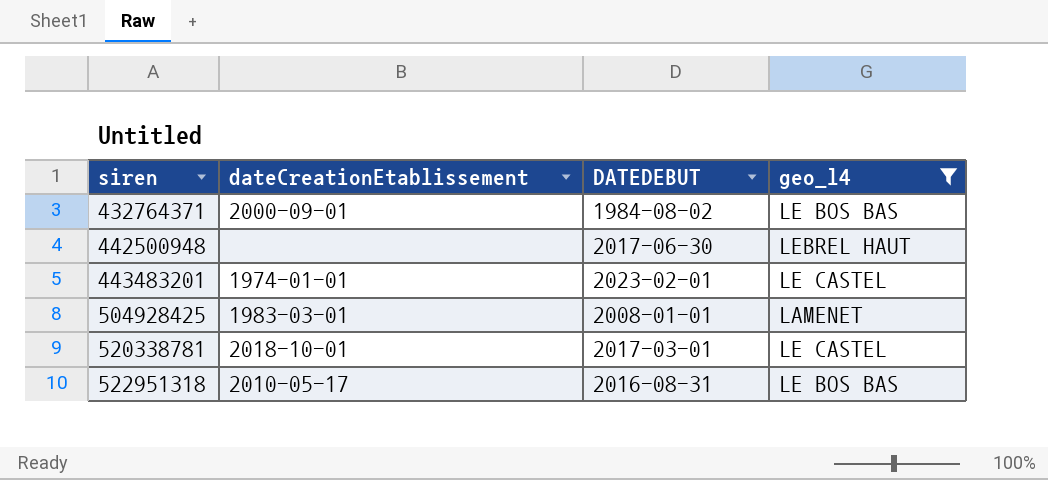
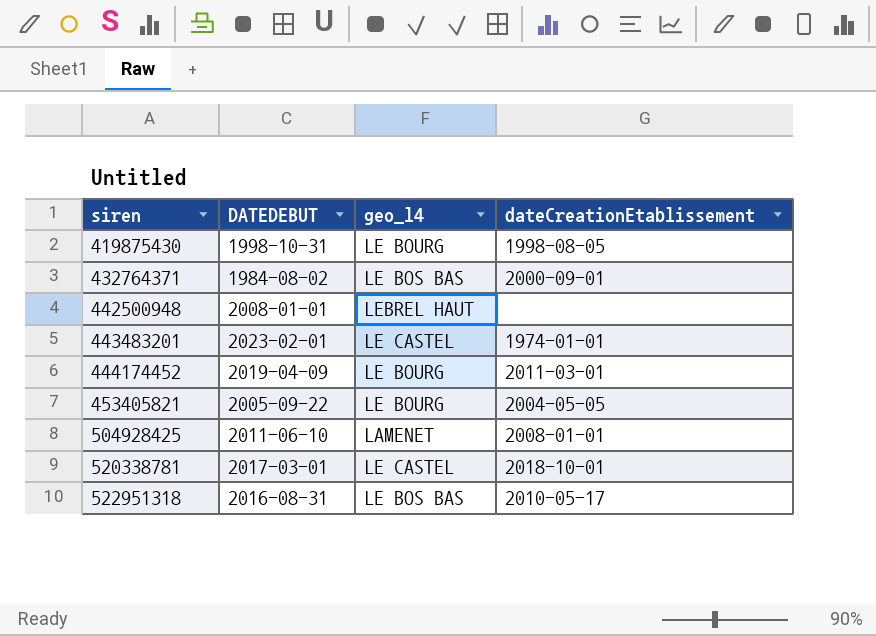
filter: geo_l4 != LE BOURG -> none
column dateCreationEtablissement | position: 2 -> 4
442500948 | DATEDEBUT: 2017-06-30 -> 2008-01-01
504928425 | DATEDEBUT: 2008-01-01 -> 2011-06-10
504928425 | dateCreationEtablissement: 1983-03-01 -> 2008-01-01

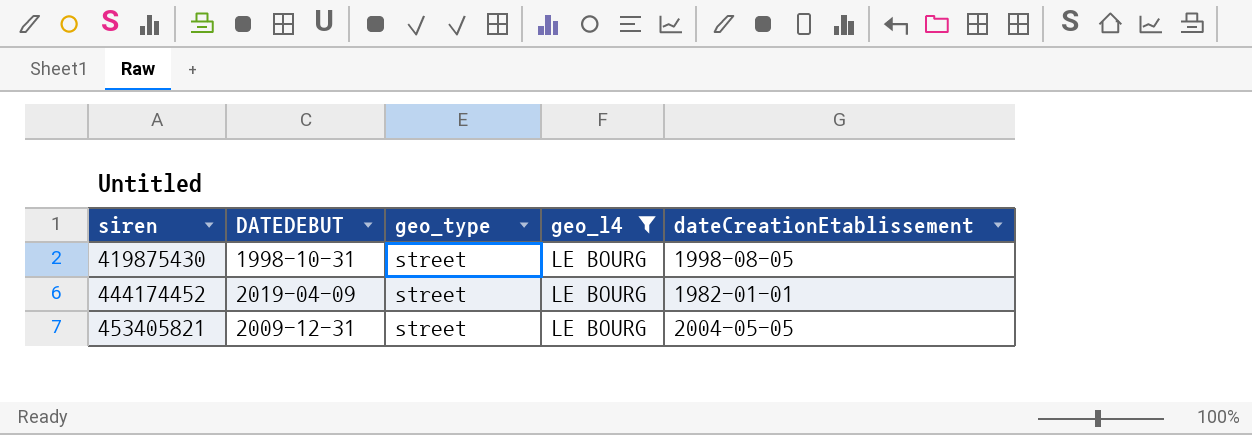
filter: none -> geo_l4 = LE BOURG
column geo_type | position: none -> 3
444174452 | dateCreationEtablissement: 2011-03-01 -> 1982-01-01
453405821 | DATEDEBUT: 2005-09-22 -> 2009-12-31

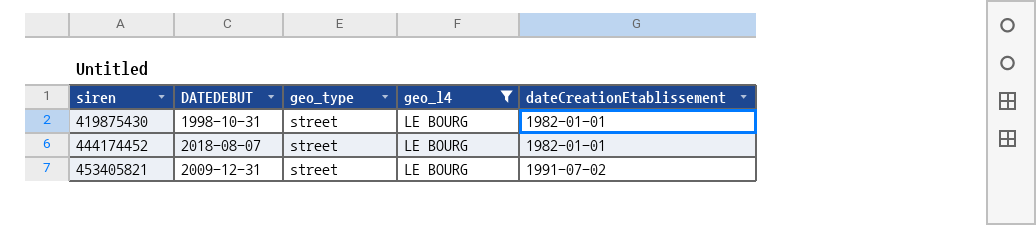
419875430 | dateCreationEtablissement: 1998-08-05 -> 1982-01-01
444174452 | DATEDEBUT: 2019-04-09 -> 2018-08-07
453405821 | dateCreationEtablissement: 2004-05-05 -> 1991-07-02

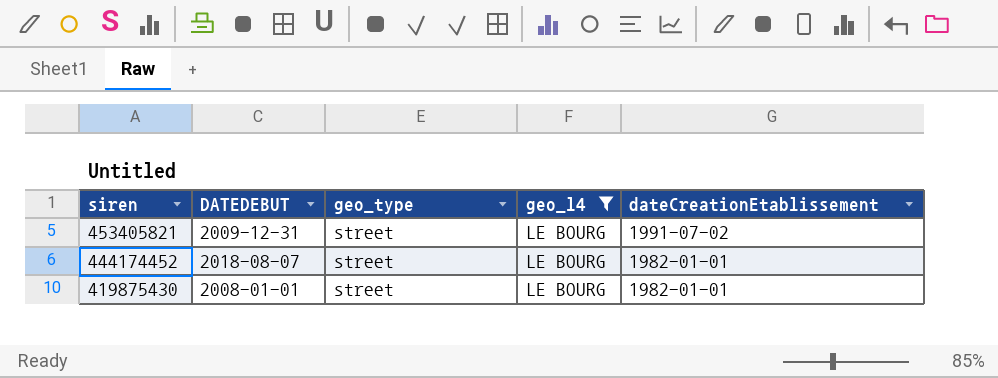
row order: siren ascending -> siren descending
419875430 | DATEDEBUT: 1998-10-31 -> 2008-01-01

